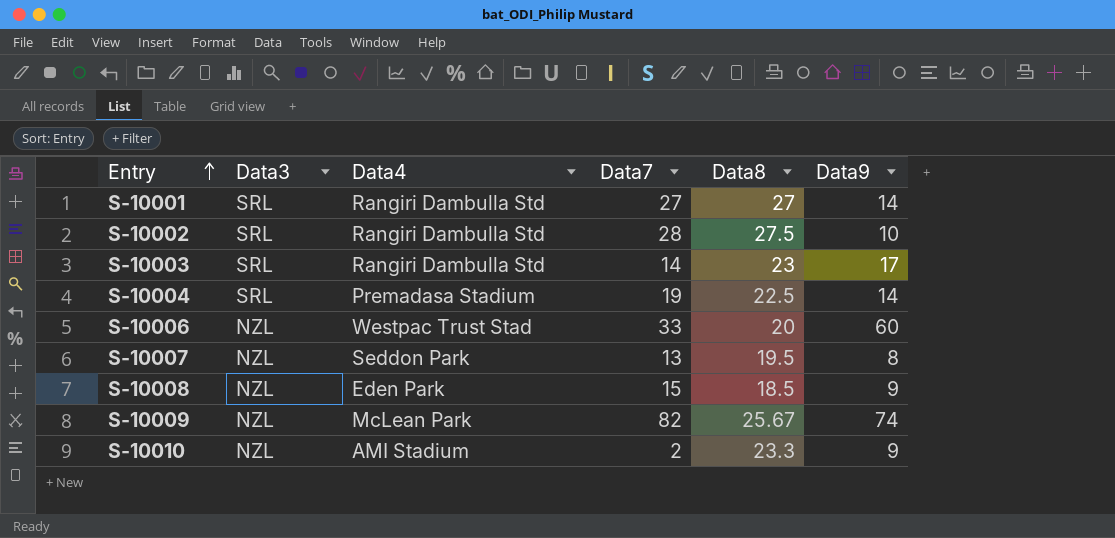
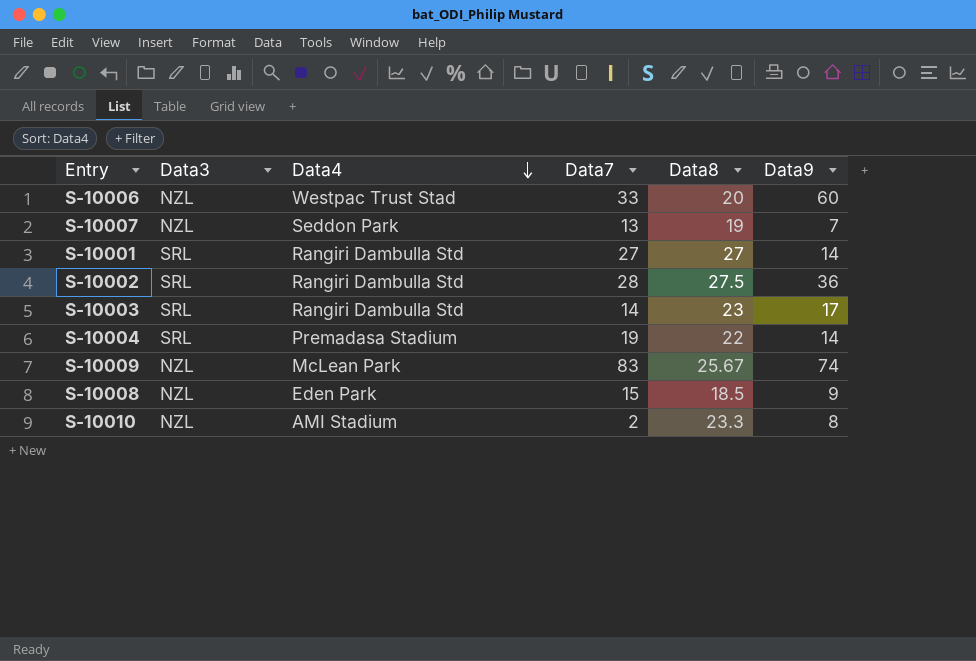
row order: Entry ascending -> Data4 descending
S-10007 | Data8: 19.5 -> 19
S-10007 | Data9: 8 -> 7
S-10002 | Data9: 10 -> 36
S-10004 | Data8: 22.5 -> 22
S-10009 | Data7: 82 -> 83
S-10010 | Data9: 9 -> 8

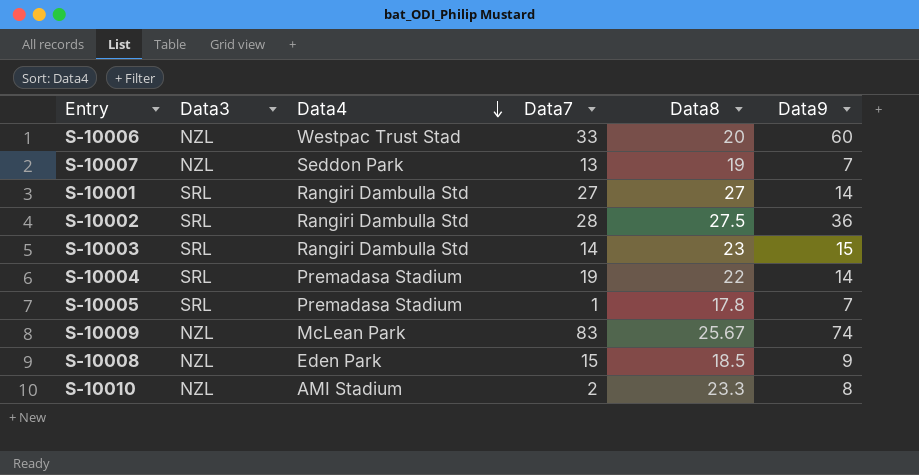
S-10003 | Data9: 17 -> 15
row S-10005: none -> SRL | Premadasa Stadium | 1 | 17.8 | 7

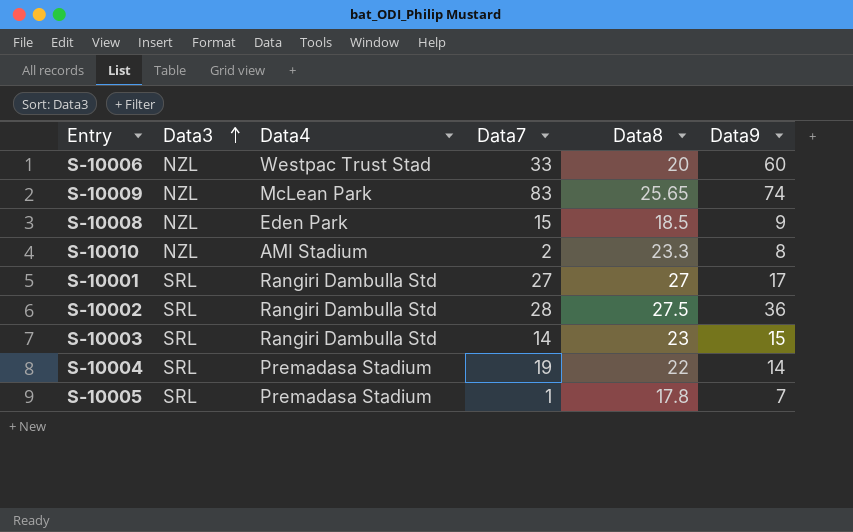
row order: Data4 descending -> Data3 ascending
row S-10007: NZL | Seddon Park | 13 | 19 | 7 -> none
S-10009 | Data8: 25.67 -> 25.65
S-10001 | Data9: 14 -> 17

